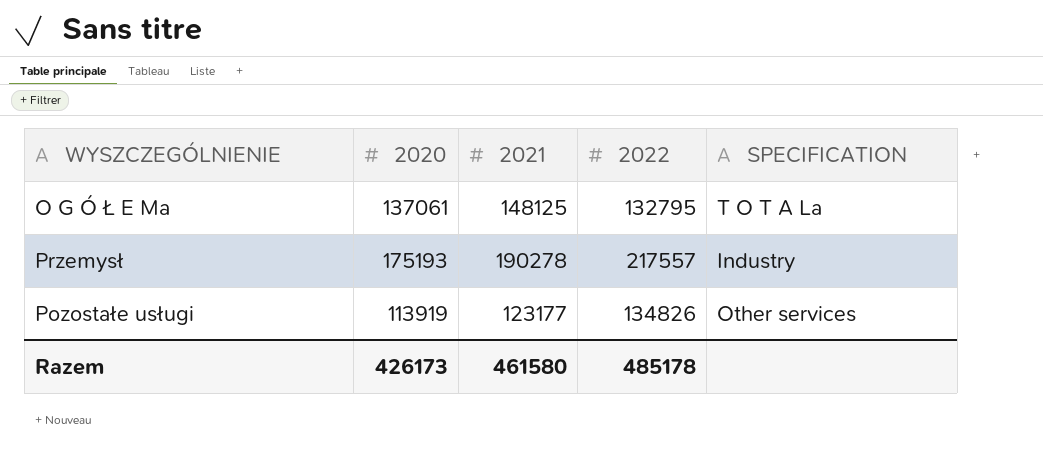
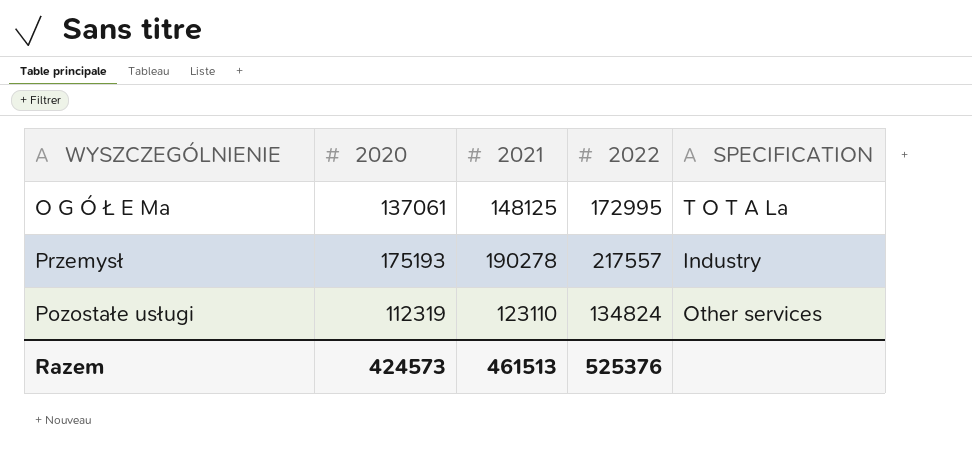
O G Ó Ł E Ma | 2022: 132795 -> 172995
Pozostałe usługi | 2020: 113919 -> 112319
Pozostałe usługi | 2021: 123177 -> 123110
Pozostałe usługi | 2022: 134826 -> 134824
Razem | 2020: 426173 -> 424573
Razem | 2021: 461580 -> 461513
Razem | 2022: 485178 -> 525376

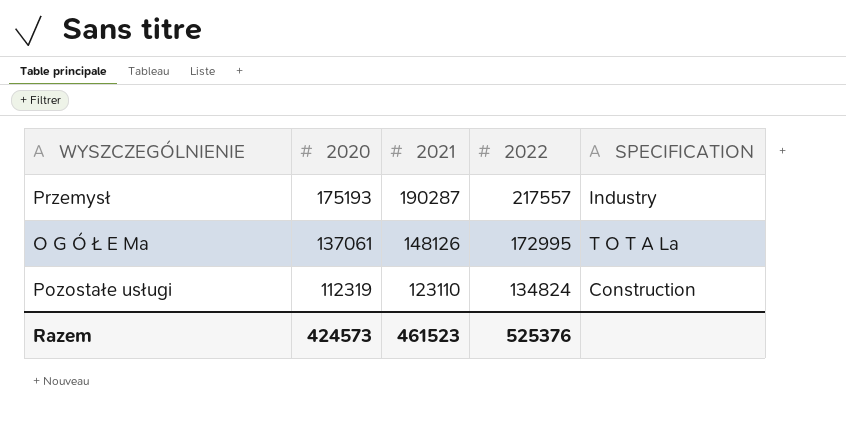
row order: none -> 2020 descending
Przemysł | 2021: 190278 -> 190287
O G Ó Ł E Ma | 2021: 148125 -> 148126
Pozostałe usługi | SPECIFICATION: Other services -> Construction
Razem | 2021: 461513 -> 461523

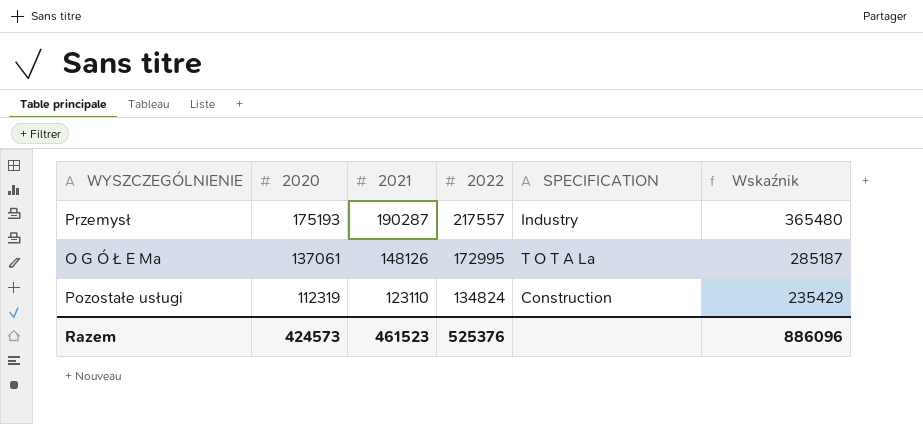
column Wskaźnik | formula: none -> [2020] + [2021]

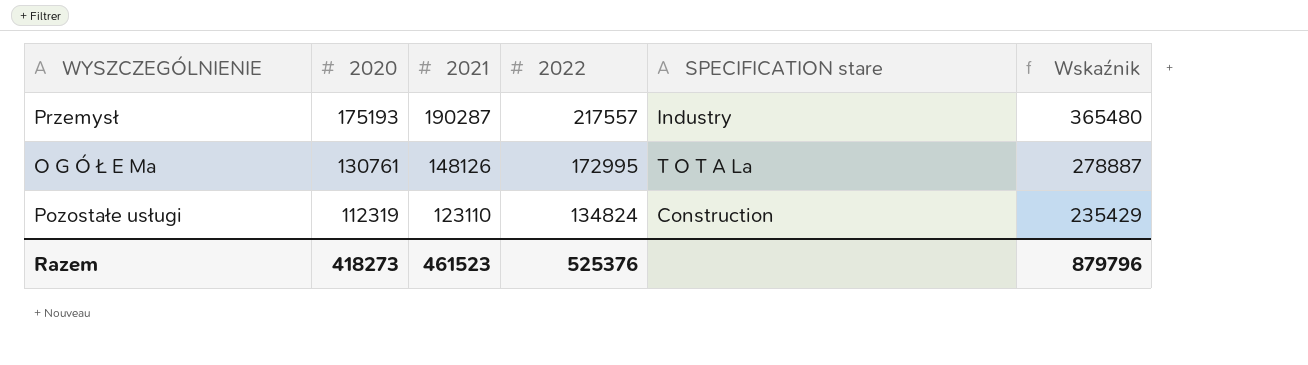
column name: SPECIFICATION -> SPECIFICATION stare
O G Ó Ł E Ma | 2020: 137061 -> 130761
O G Ó Ł E Ma | Wskaźnik: 285187 -> 278887
Razem | 2020: 424573 -> 418273
Razem | Wskaźnik: 886096 -> 879796

